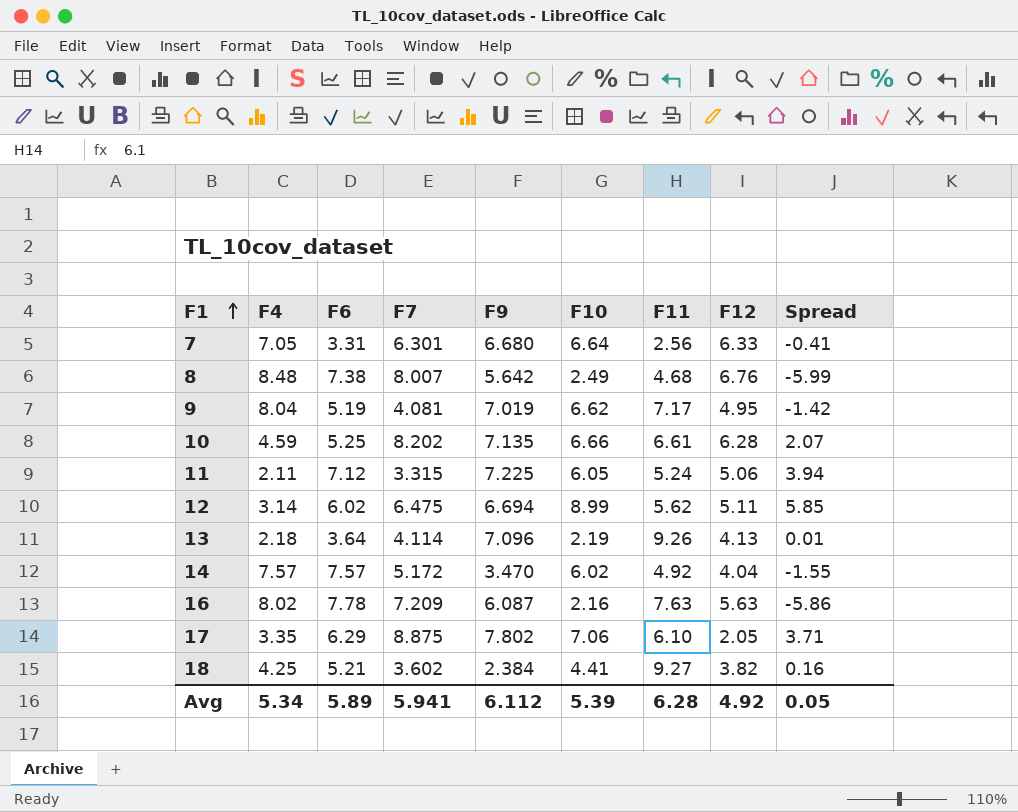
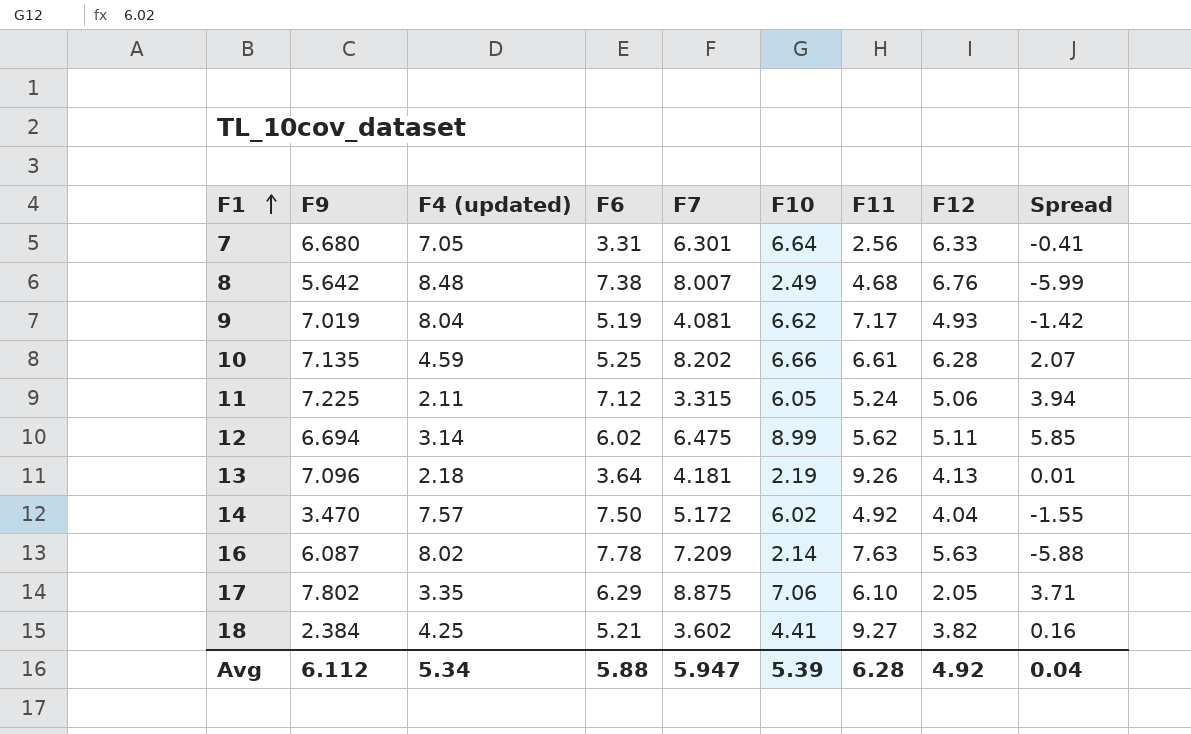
column F9 | position: 5 -> 2
column name: F4 -> F4 (updated)
9 | F12: 4.95 -> 4.93
13 | F7: 4.114 -> 4.181
14 | F6: 7.57 -> 7.50
16 | F10: 2.16 -> 2.14
16 | Spread: -5.86 -> -5.88
Avg | F6: 5.89 -> 5.88
Avg | F7: 5.941 -> 5.947
Avg | Spread: 0.05 -> 0.04

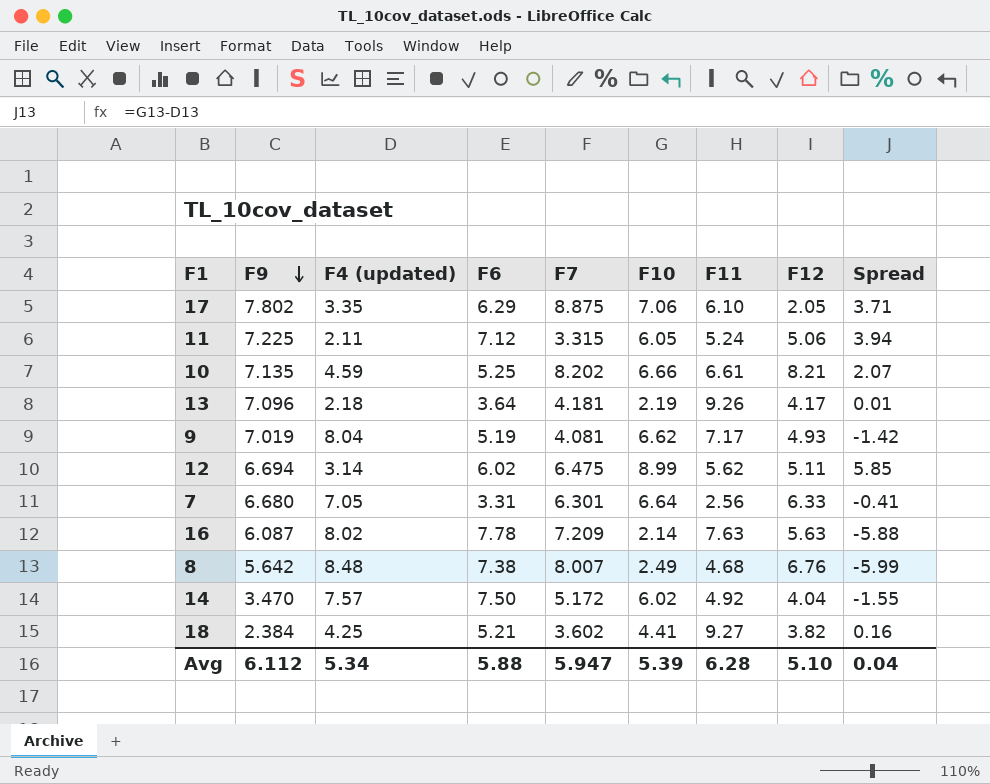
row order: F1 ascending -> F9 descending
10 | F12: 6.28 -> 8.21
13 | F12: 4.13 -> 4.17
Avg | F12: 4.92 -> 5.10

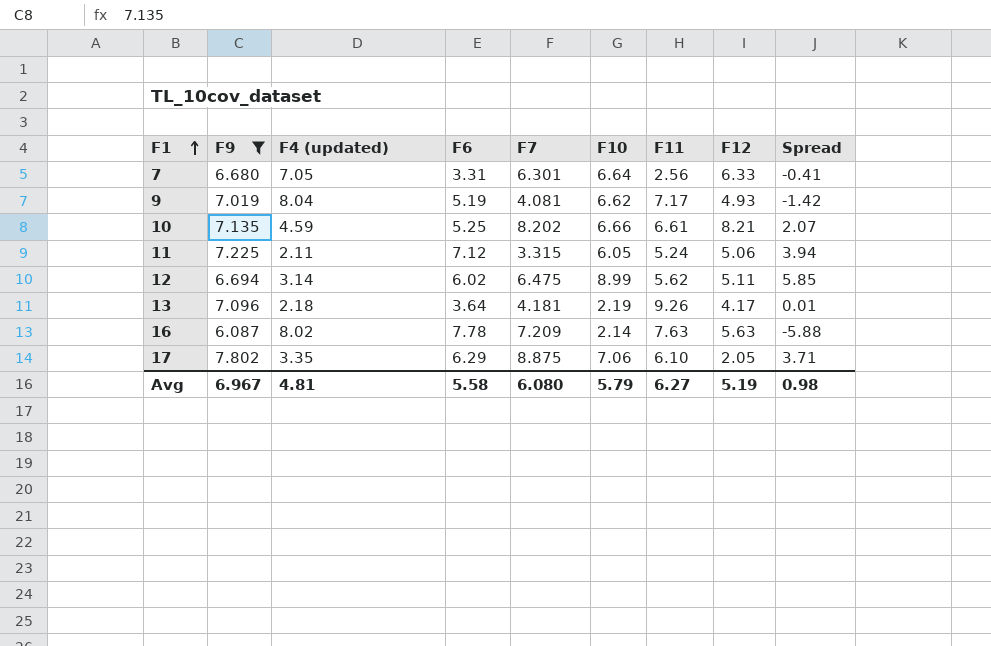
filter: none -> F9 >= 6.087
row order: F9 descending -> F1 ascending
Avg | F9: 6.112 -> 6.967
Avg | F4 (updated): 5.34 -> 4.81
Avg | F6: 5.88 -> 5.58
Avg | F7: 5.947 -> 6.080
Avg | F10: 5.39 -> 5.79
Avg | F11: 6.28 -> 6.27
Avg | F12: 5.10 -> 5.19
Avg | Spread: 0.04 -> 0.98

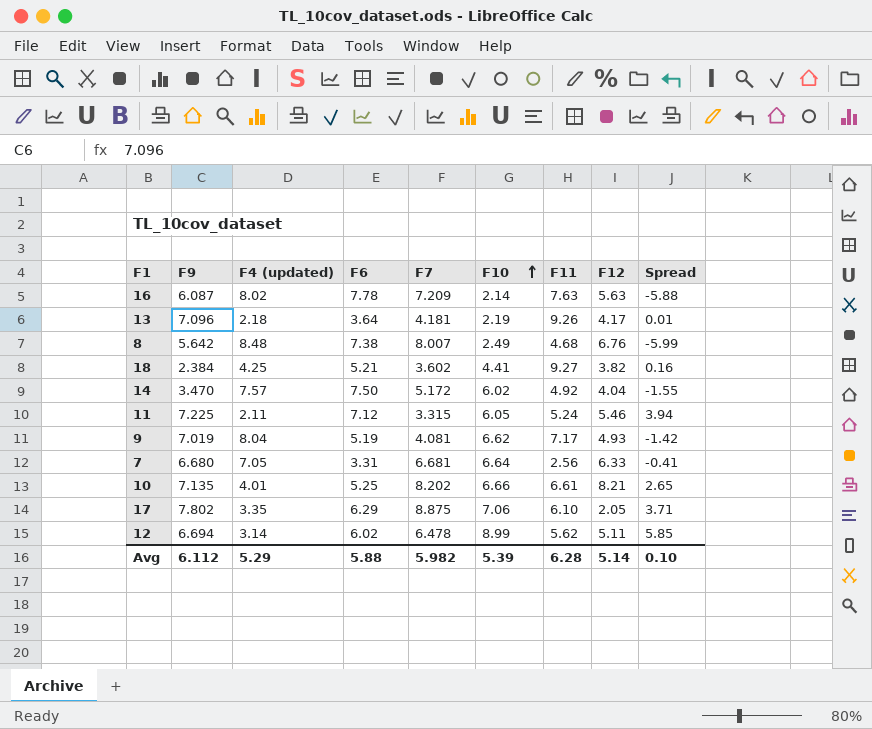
filter: F9 >= 6.087 -> none
row order: F1 ascending -> F10 ascending
11 | F12: 5.06 -> 5.46
7 | F7: 6.301 -> 6.681
10 | F4 (updated): 4.59 -> 4.01
10 | Spread: 2.07 -> 2.65
12 | F7: 6.475 -> 6.478
Avg | F9: 6.967 -> 6.112
Avg | F4 (updated): 4.81 -> 5.29
Avg | F6: 5.58 -> 5.88
Avg | F7: 6.080 -> 5.982
Avg | F10: 5.79 -> 5.39
Avg | F11: 6.27 -> 6.28
Avg | F12: 5.19 -> 5.14
Avg | Spread: 0.98 -> 0.10

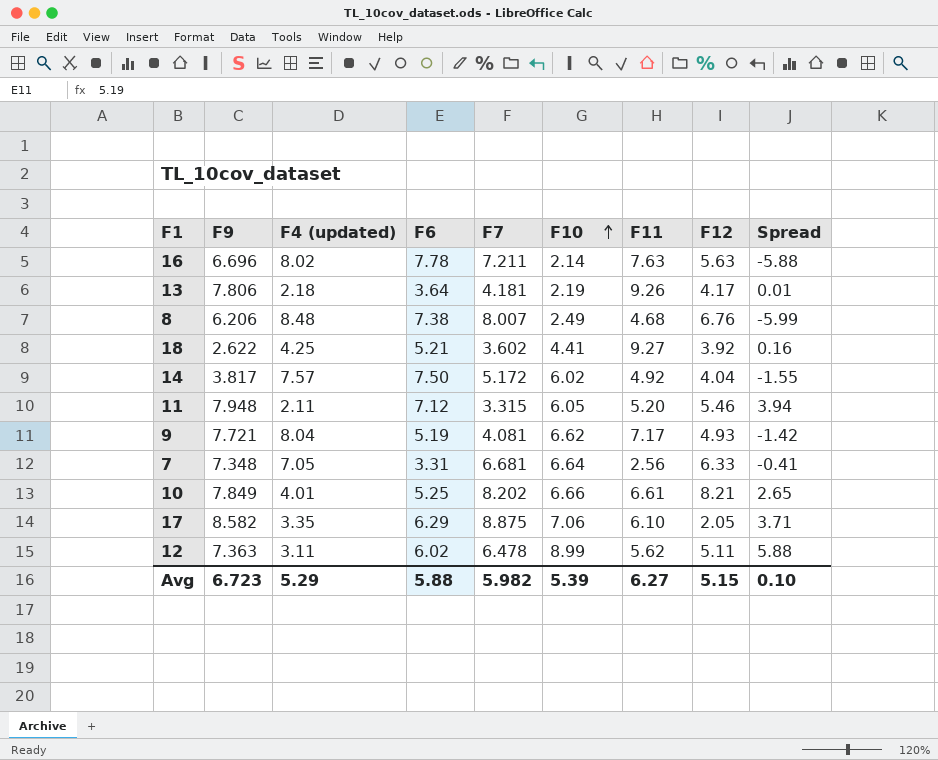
16 | F9: 6.087 -> 6.696
16 | F7: 7.209 -> 7.211
13 | F9: 7.096 -> 7.806
8 | F9: 5.642 -> 6.206
18 | F9: 2.384 -> 2.622
18 | F12: 3.82 -> 3.92
14 | F9: 3.470 -> 3.817
11 | F9: 7.225 -> 7.948
11 | F11: 5.24 -> 5.20
9 | F9: 7.019 -> 7.721
7 | F9: 6.680 -> 7.348
10 | F9: 7.135 -> 7.849
17 | F9: 7.802 -> 8.582
12 | F9: 6.694 -> 7.363
12 | F4 (updated): 3.14 -> 3.11
12 | Spread: 5.85 -> 5.88
Avg | F9: 6.112 -> 6.723
Avg | F11: 6.28 -> 6.27
Avg | F12: 5.14 -> 5.15

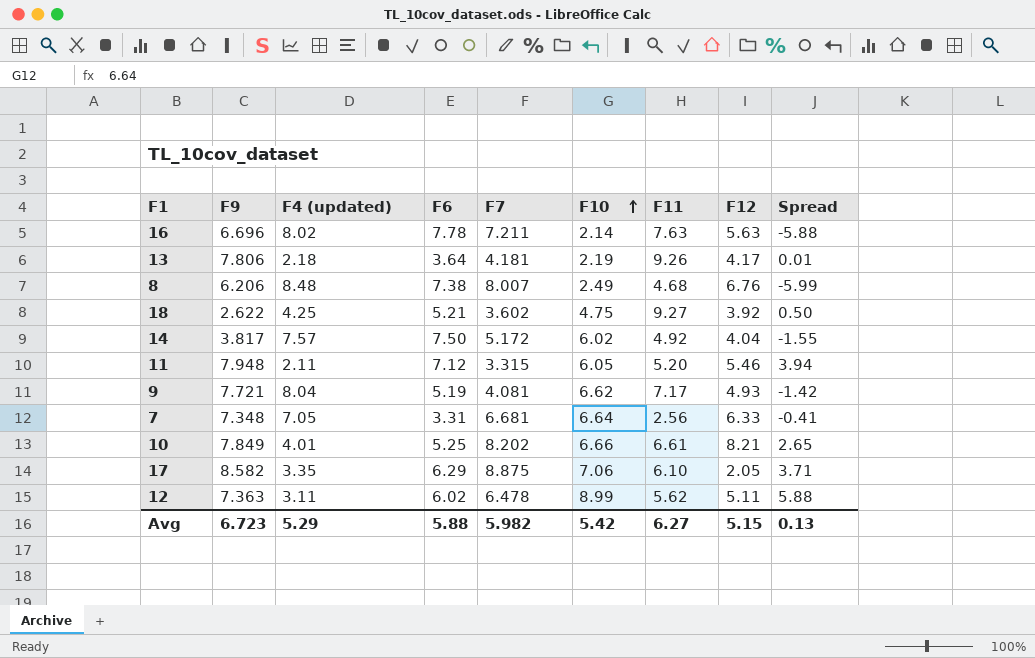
18 | F10: 4.41 -> 4.75
18 | Spread: 0.16 -> 0.50
Avg | F10: 5.39 -> 5.42
Avg | Spread: 0.10 -> 0.13

